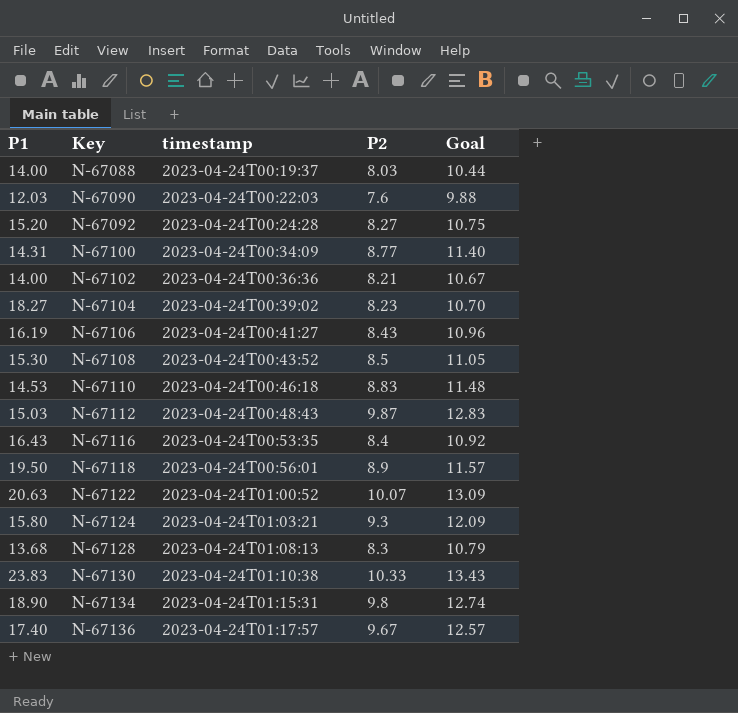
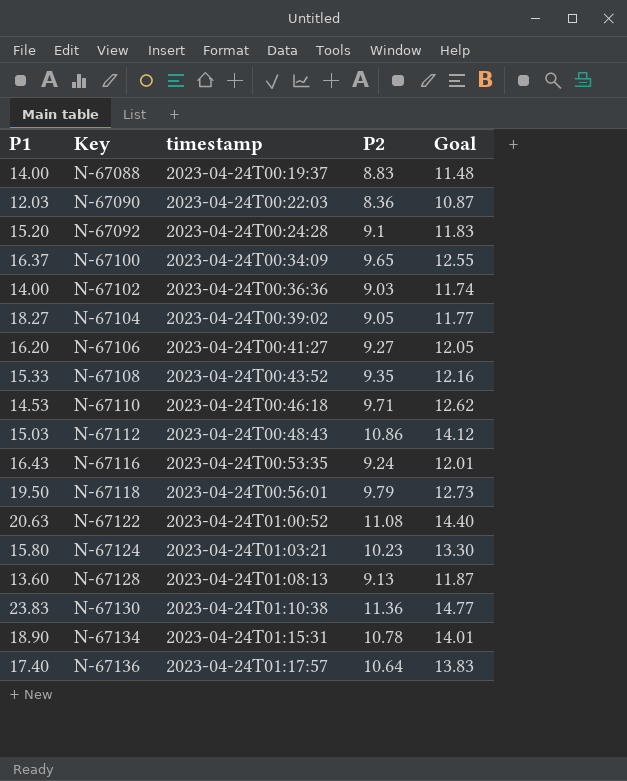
N-67088 | P2: 8.03 -> 8.83
N-67088 | Goal: 10.44 -> 11.48
N-67090 | P2: 7.6 -> 8.36
N-67090 | Goal: 9.88 -> 10.87
N-67092 | P2: 8.27 -> 9.1
N-67092 | Goal: 10.75 -> 11.83
N-67100 | P1: 14.31 -> 16.37
N-67100 | P2: 8.77 -> 9.65
N-67100 | Goal: 11.40 -> 12.55
N-67102 | P2: 8.21 -> 9.03
N-67102 | Goal: 10.67 -> 11.74
N-67104 | P2: 8.23 -> 9.05
N-67104 | Goal: 10.70 -> 11.77
N-67106 | P1: 16.19 -> 16.20
N-67106 | P2: 8.43 -> 9.27
N-67106 | Goal: 10.96 -> 12.05
N-67108 | P1: 15.30 -> 15.33
N-67108 | P2: 8.5 -> 9.35
N-67108 | Goal: 11.05 -> 12.16
N-67110 | P2: 8.83 -> 9.71
N-67110 | Goal: 11.48 -> 12.62
N-67112 | P2: 9.87 -> 10.86
N-67112 | Goal: 12.83 -> 14.12
N-67116 | P2: 8.4 -> 9.24
N-67116 | Goal: 10.92 -> 12.01
N-67118 | P2: 8.9 -> 9.79
N-67118 | Goal: 11.57 -> 12.73
N-67122 | P2: 10.07 -> 11.08
N-67122 | Goal: 13.09 -> 14.40
N-67124 | P2: 9.3 -> 10.23
N-67124 | Goal: 12.09 -> 13.30
N-67128 | P1: 13.68 -> 13.60
N-67128 | P2: 8.3 -> 9.13
N-67128 | Goal: 10.79 -> 11.87
N-67130 | P2: 10.33 -> 11.36
N-67130 | Goal: 13.43 -> 14.77
N-67134 | P2: 9.8 -> 10.78
N-67134 | Goal: 12.74 -> 14.01
N-67136 | P2: 9.67 -> 10.64
N-67136 | Goal: 12.57 -> 13.83

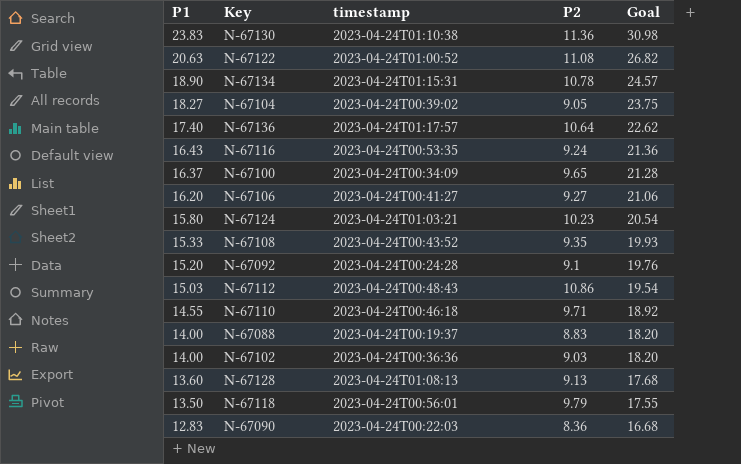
row order: Key ascending -> P1 descending
column Goal | formula: [P2] * 1.3 -> [P1] * 1.3
N-67110 | P1: 14.53 -> 14.55
N-67118 | P1: 19.50 -> 13.50
N-67090 | P1: 12.03 -> 12.83

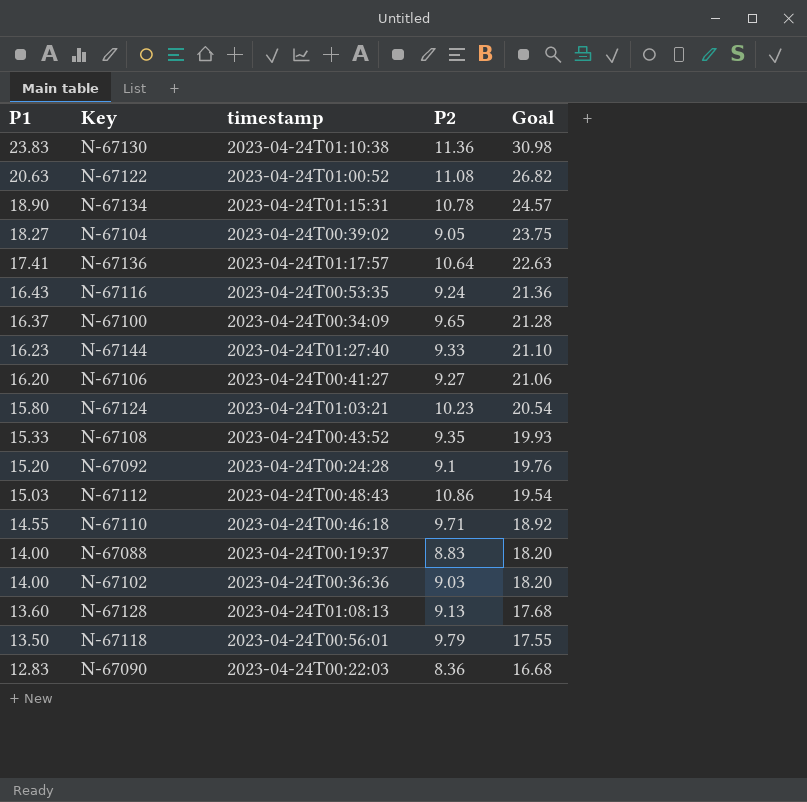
N-67136 | P1: 17.40 -> 17.41
N-67136 | Goal: 22.62 -> 22.63
row N-67144: none -> 16.23 | 2023-04-24T01:27:40 | 9.33 | 21.10

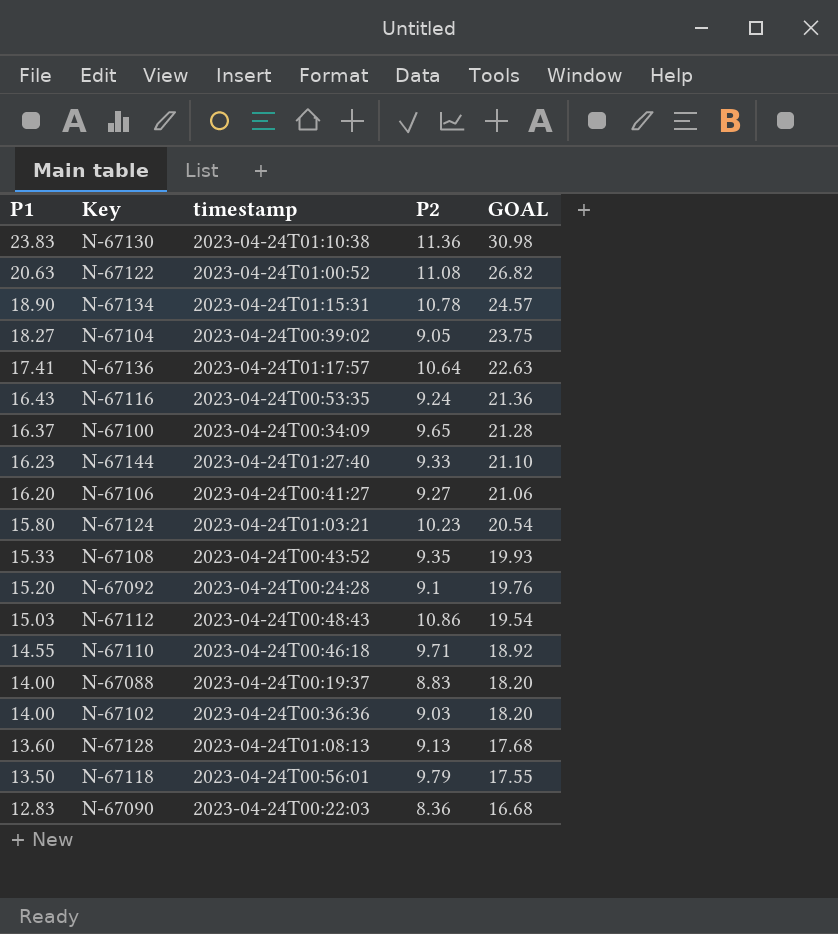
column name: Goal -> GOAL

